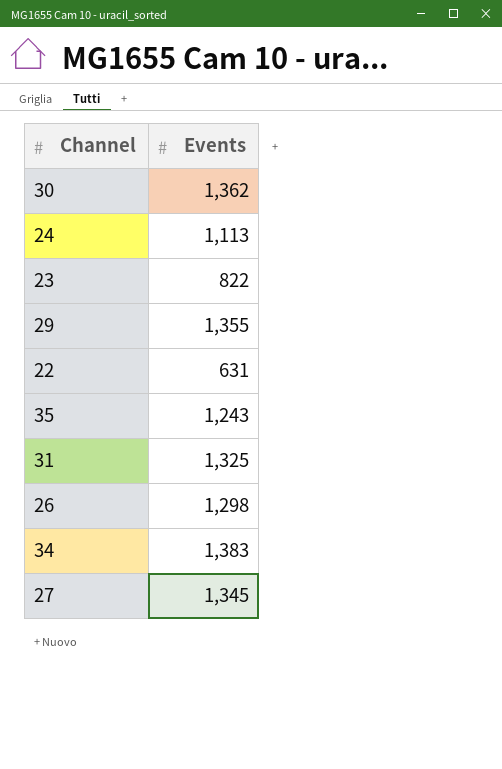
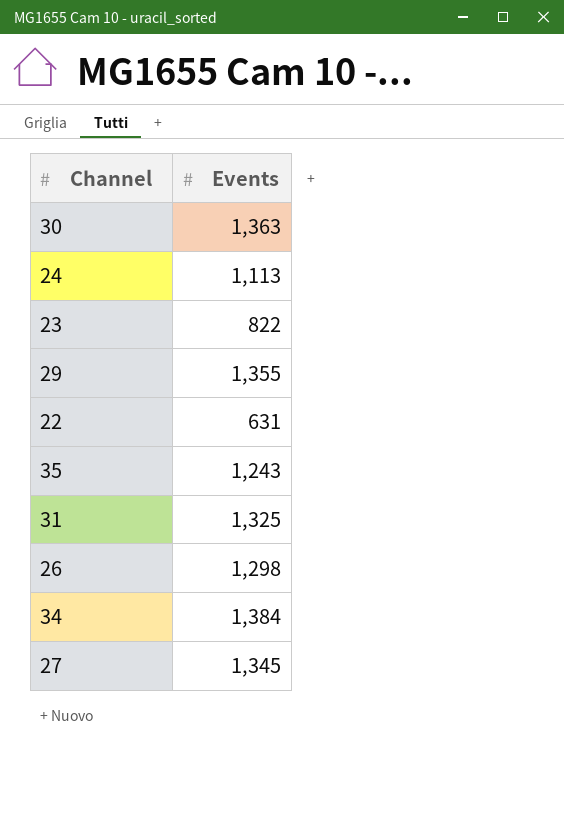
30 | Events: 1,362 -> 1,363
34 | Events: 1,383 -> 1,384

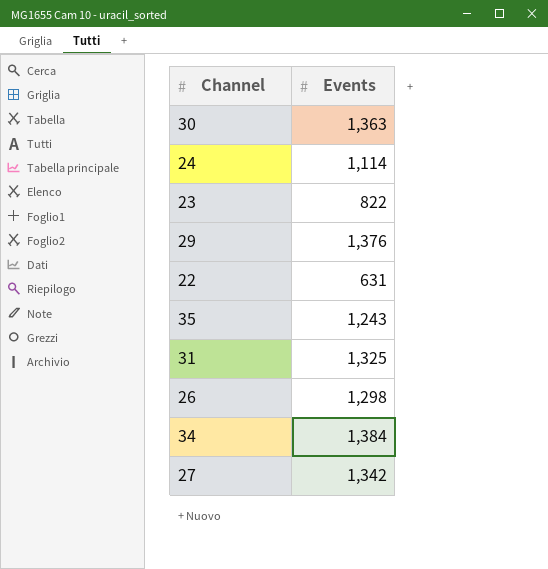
24 | Events: 1,113 -> 1,114
29 | Events: 1,355 -> 1,376
27 | Events: 1,345 -> 1,342

